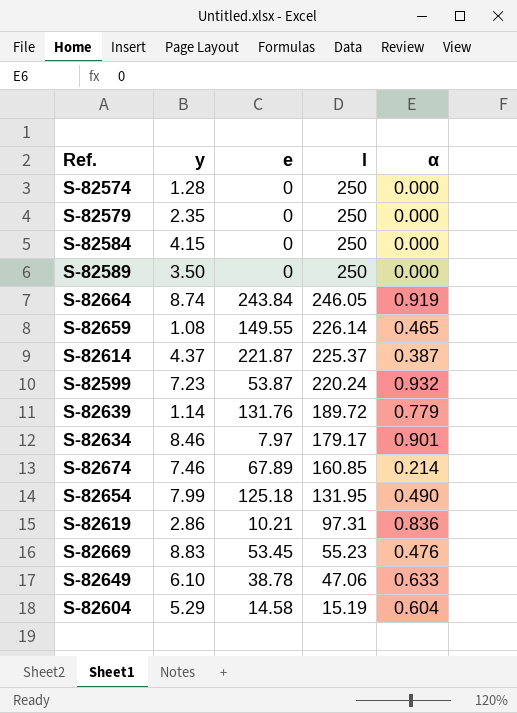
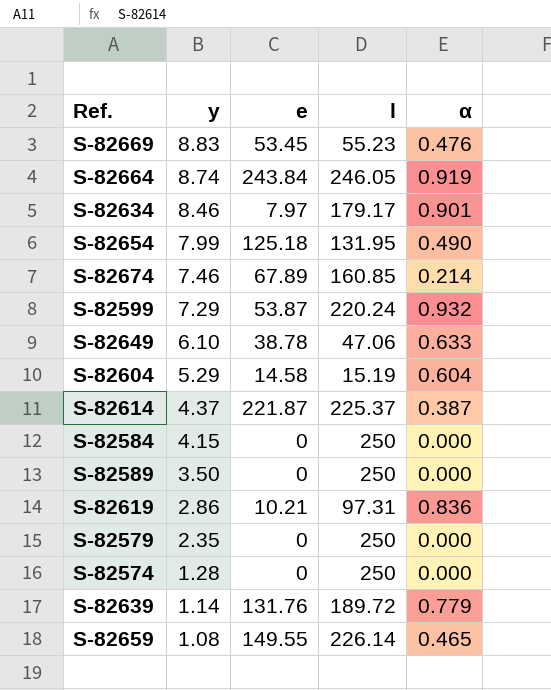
row order: l descending -> y descending
S-82599 | y: 7.23 -> 7.29

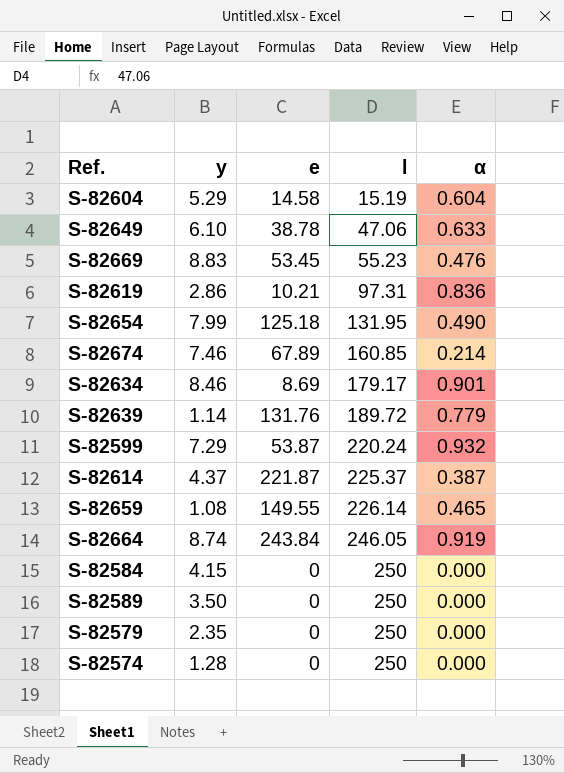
row order: y descending -> l ascending
S-82634 | e: 7.97 -> 8.69

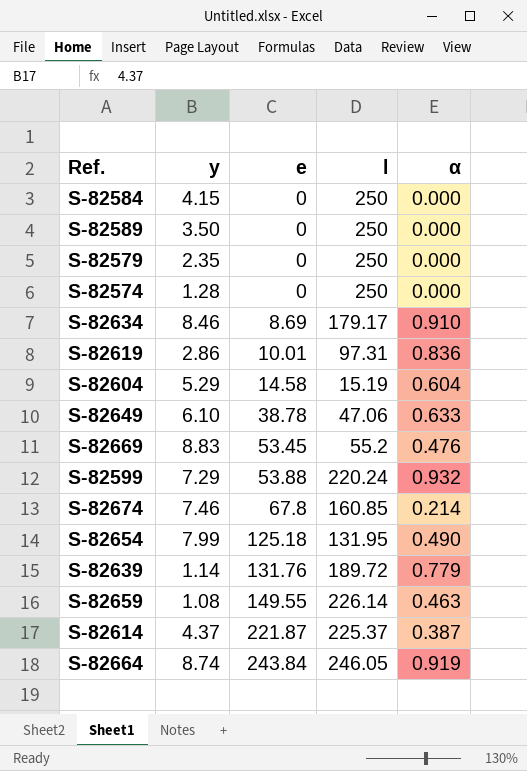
row order: l ascending -> e ascending
S-82634 | α: 0.901 -> 0.910
S-82619 | e: 10.21 -> 10.01
S-82669 | l: 55.23 -> 55.2
S-82599 | e: 53.87 -> 53.88
S-82674 | e: 67.89 -> 67.8
S-82659 | α: 0.465 -> 0.463

